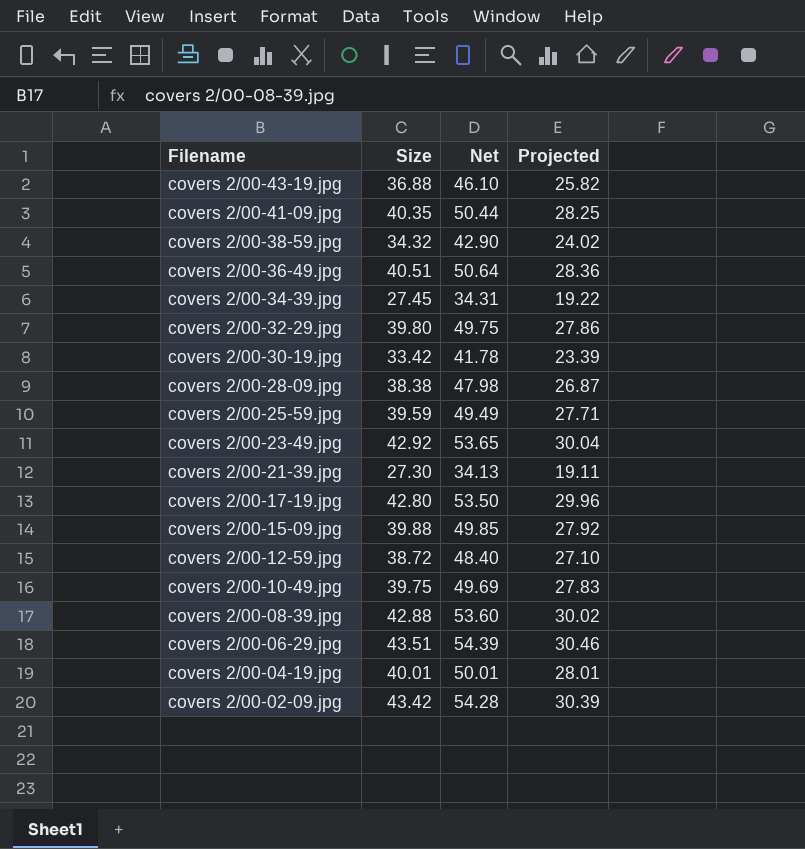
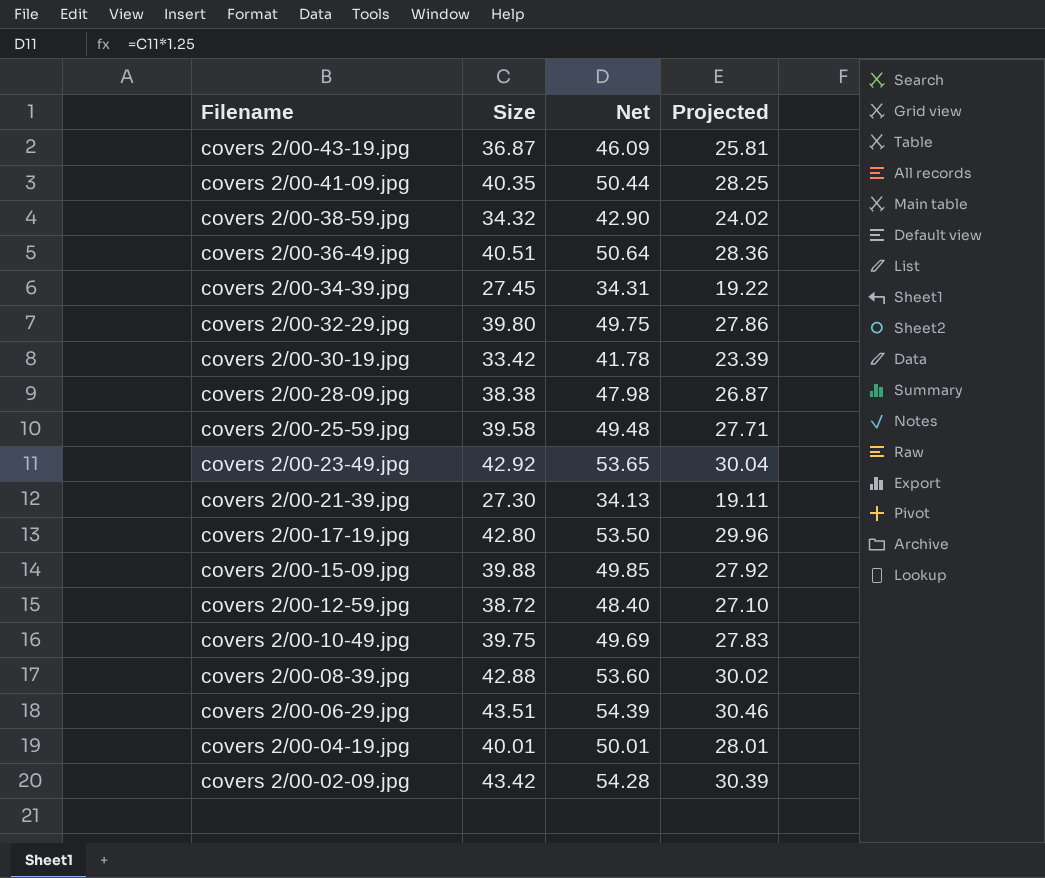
covers 2/00-43-19.jpg | Size: 36.88 -> 36.87
covers 2/00-43-19.jpg | Net: 46.10 -> 46.09
covers 2/00-43-19.jpg | Projected: 25.82 -> 25.81
covers 2/00-25-59.jpg | Size: 39.59 -> 39.58
covers 2/00-25-59.jpg | Net: 49.49 -> 49.48

